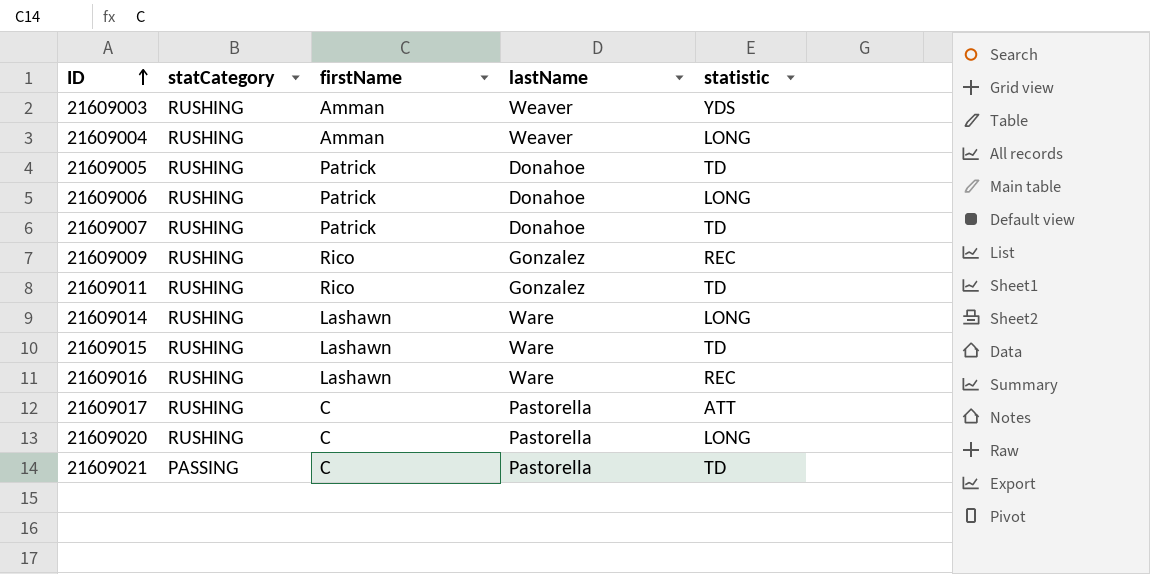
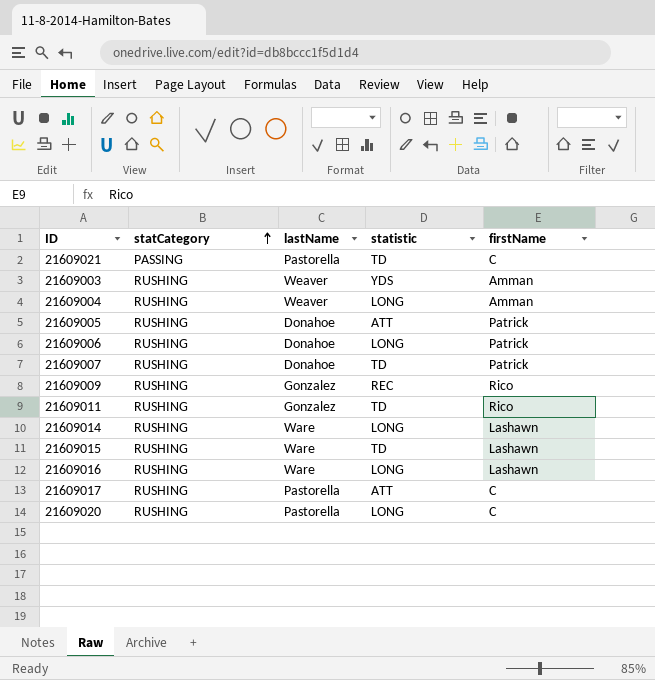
row order: ID ascending -> statCategory ascending
column firstName | position: 3 -> 5
21609005 | statistic: TD -> ATT
21609016 | statistic: REC -> LONG

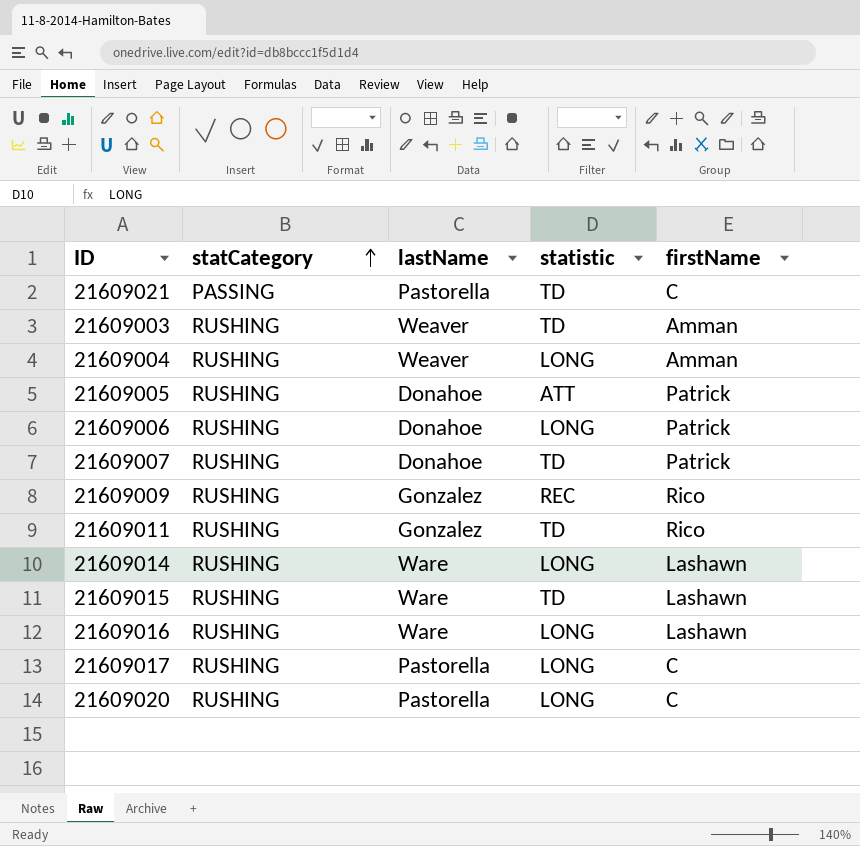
21609003 | statistic: YDS -> TD
21609017 | statistic: ATT -> LONG

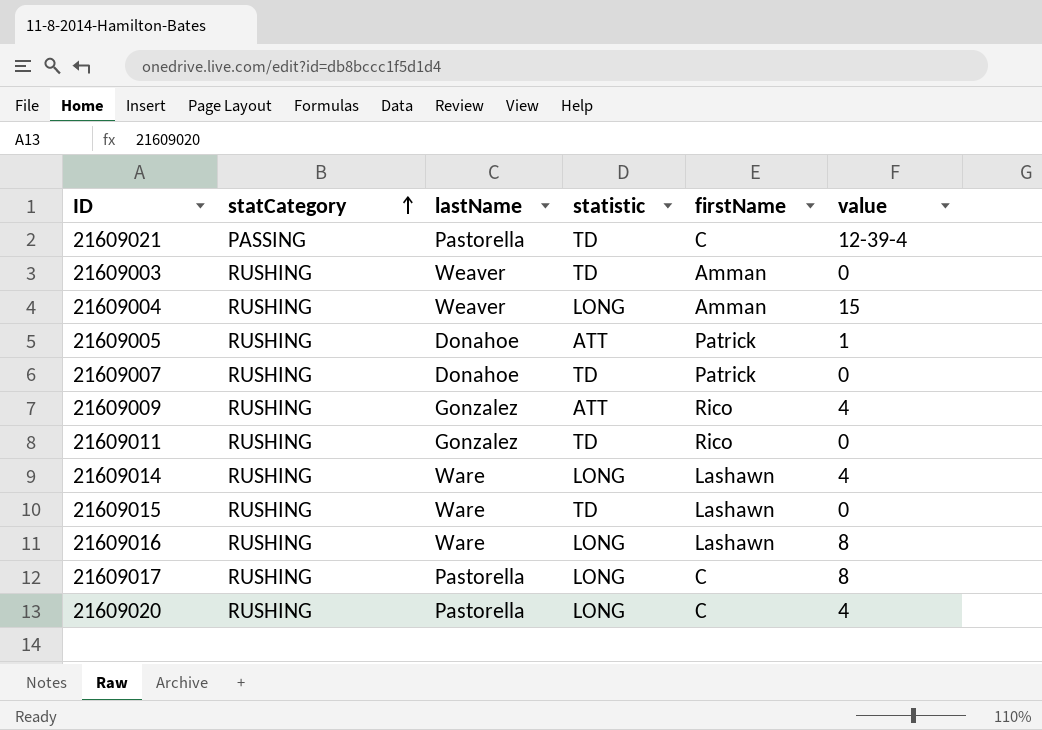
column value | position: none -> 6
row 21609006: RUSHING | Donahoe | LONG | Patrick -> none
21609009 | statistic: REC -> ATT

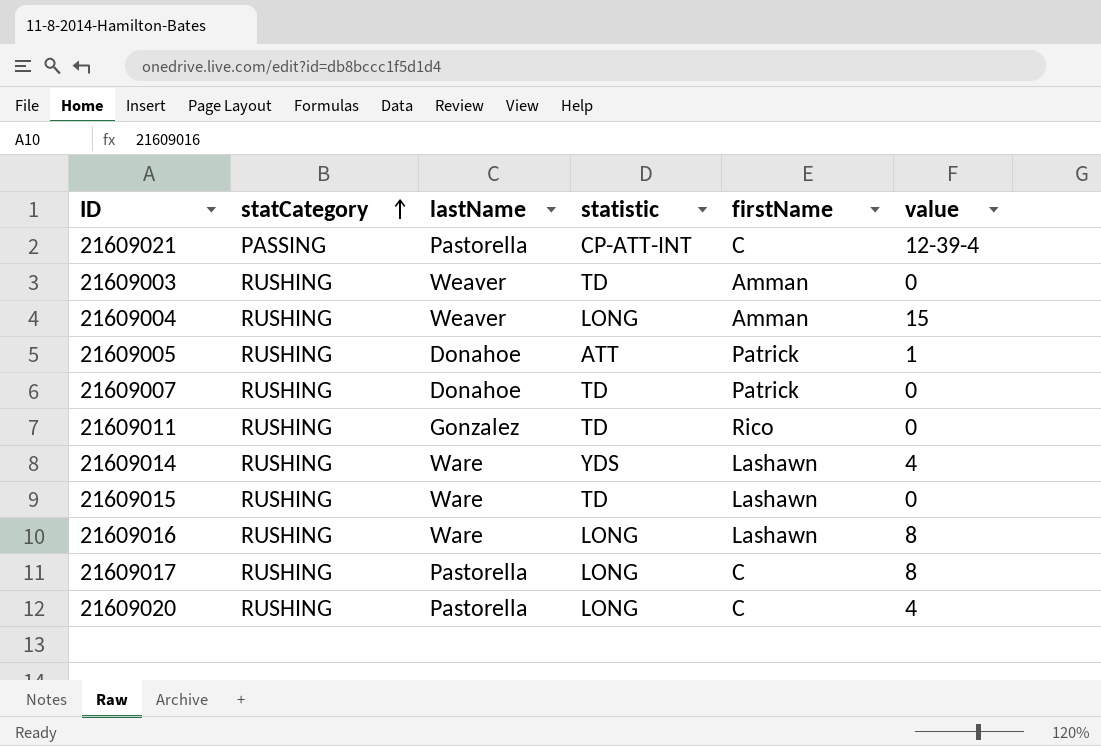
row 21609009: RUSHING | Gonzalez | ATT | Rico | 4 -> none
21609021 | statistic: TD -> CP-ATT-INT
21609014 | statistic: LONG -> YDS

